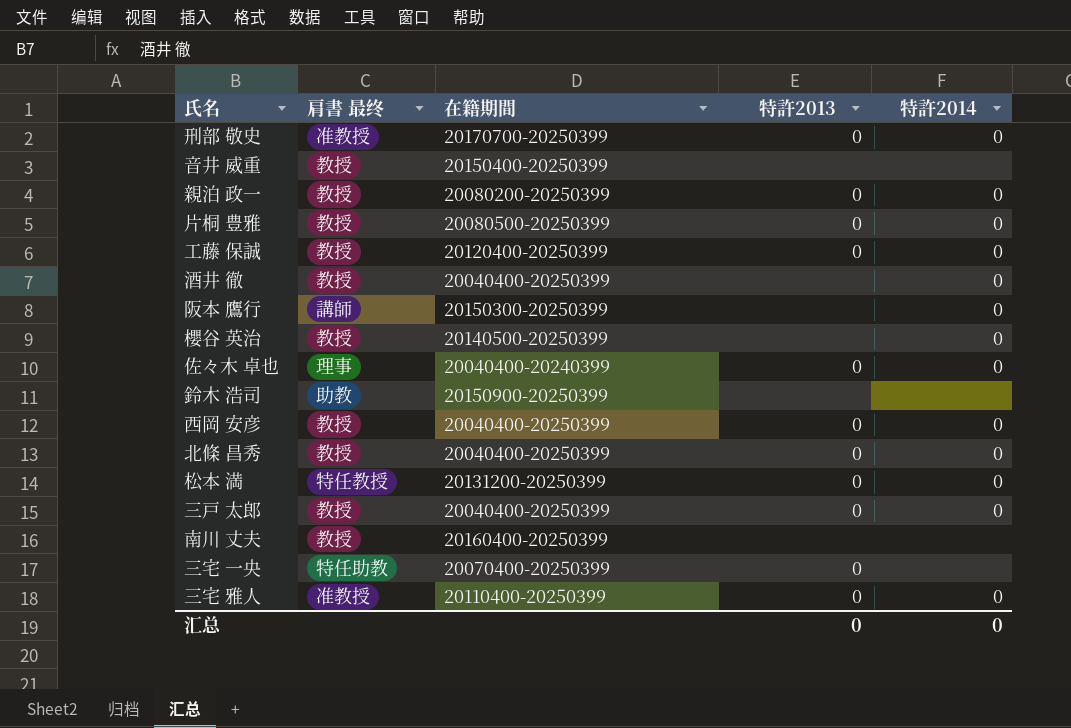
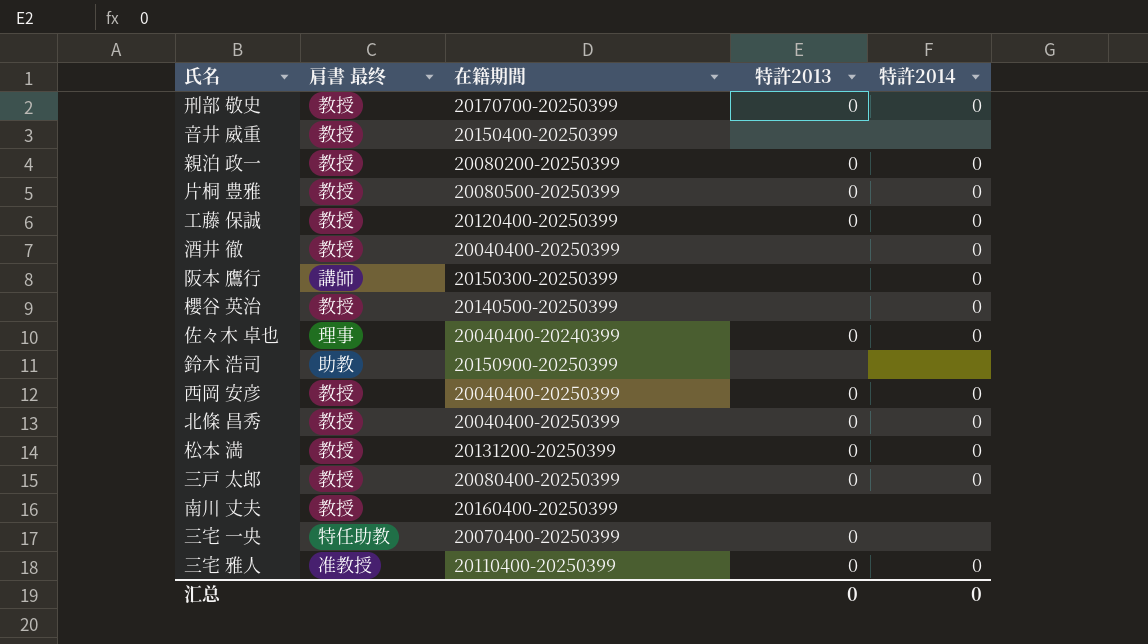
刑部 敬史 | 肩書 最终: 准教授 -> 教授
松本 満 | 肩書 最终: 特任教授 -> 教授
三戸 太郎 | 在籍期間: 20040400-20250399 -> 20080400-20250399

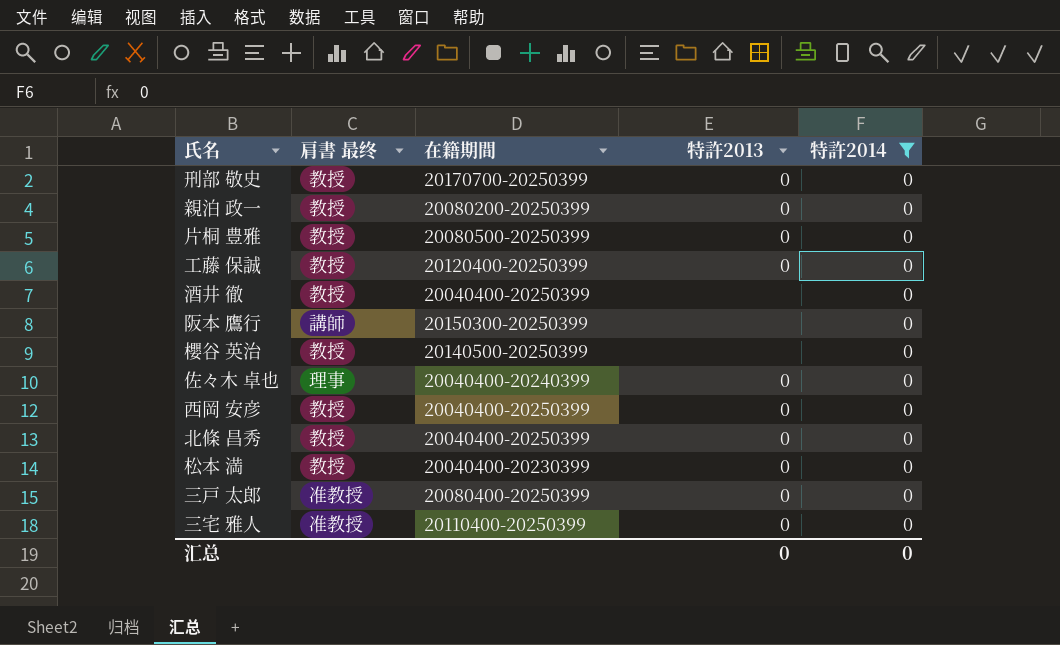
filter: none -> 特許2014 = 0
松本 満 | 在籍期間: 20131200-20250399 -> 20040400-20230399
三戸 太郎 | 肩書 最终: 教授 -> 准教授

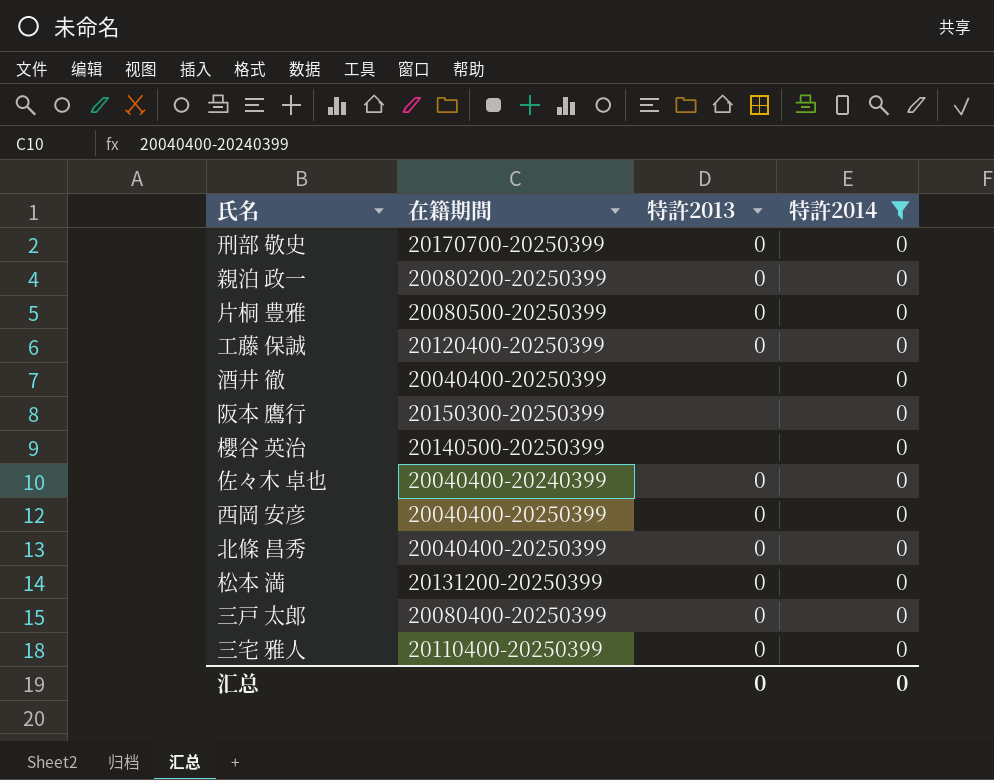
column 肩書 最终 | position: 2 -> none
松本 満 | 在籍期間: 20040400-20230399 -> 20131200-20250399

